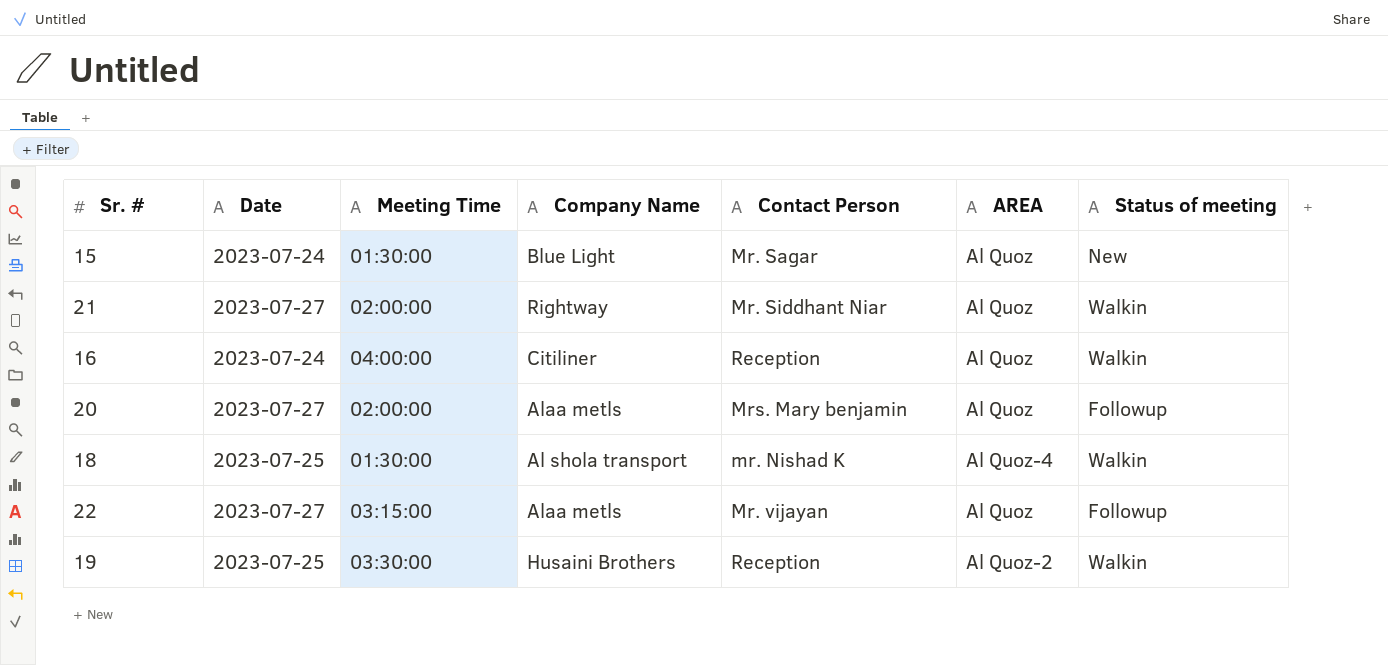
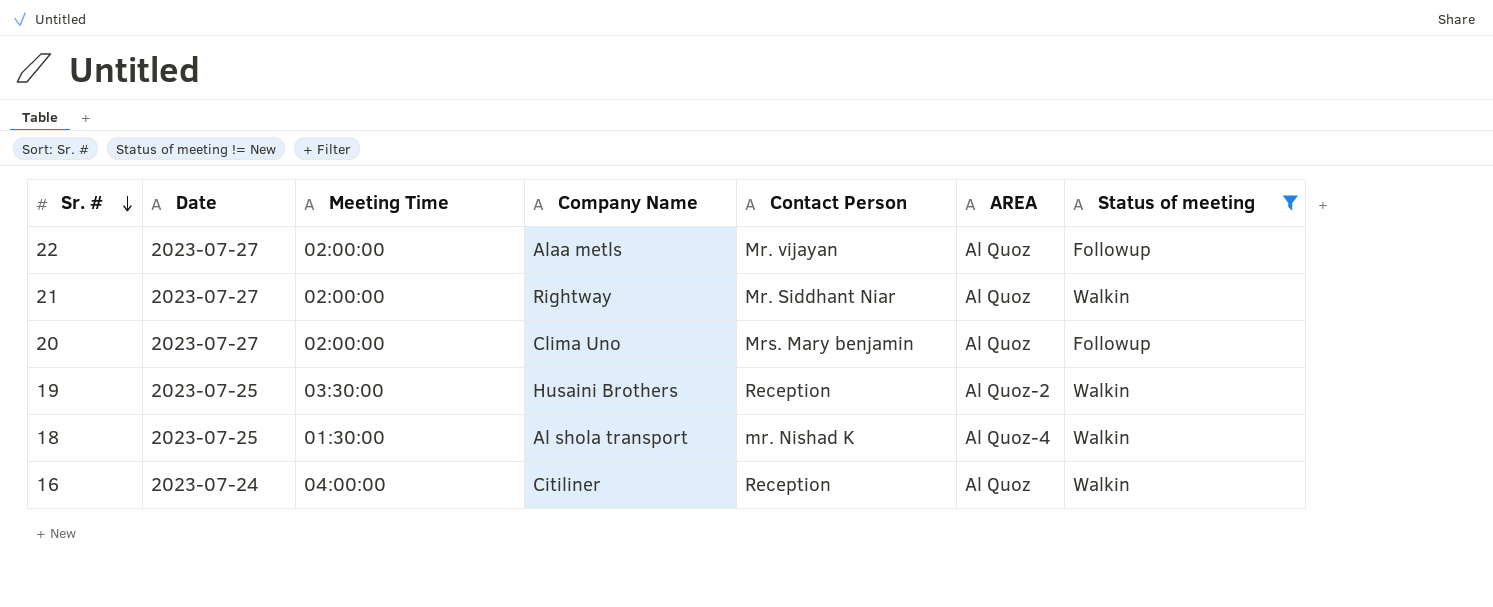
filter: none -> Status of meeting != New
row order: none -> Sr. # descending
22 | Meeting Time: 03:15:00 -> 02:00:00
20 | Company Name: Alaa metls -> Clima Uno

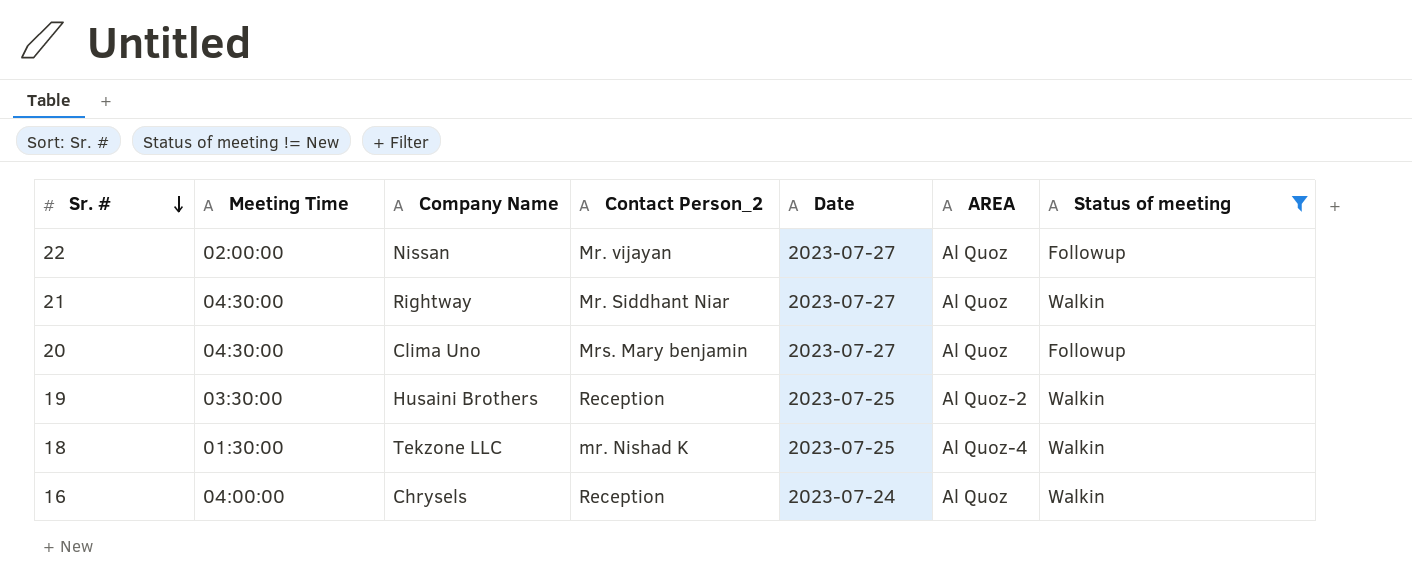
column name: Contact Person -> Contact Person_2
column Date | position: 2 -> 5
22 | Company Name: Alaa metls -> Nissan
21 | Meeting Time: 02:00:00 -> 04:30:00
20 | Meeting Time: 02:00:00 -> 04:30:00
18 | Company Name: Al shola transport -> Tekzone LLC
16 | Company Name: Citiliner -> Chrysels

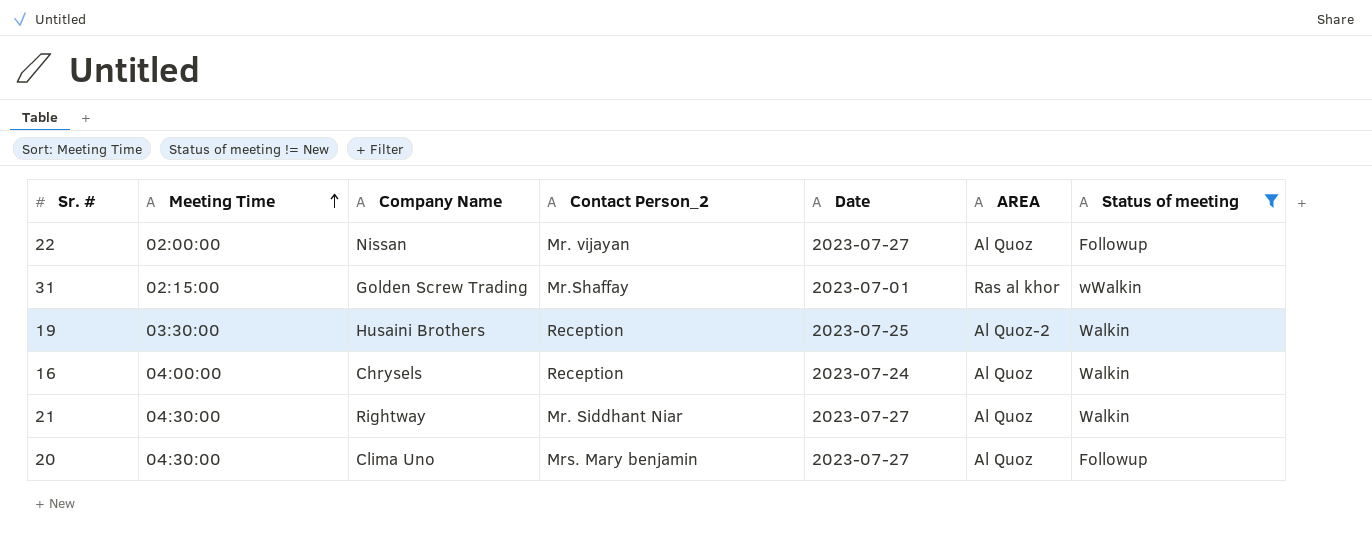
row order: Sr. # descending -> Meeting Time ascending
row 18: 01:30:00 | Tekzone LLC | mr. Nishad K | 2023-07-25 | Al Quoz-4 | Walkin -> none
row 31: none -> 02:15:00 | Golden Screw Trading | Mr.Shaffay | 2023-07-01 | Ras al khor | wWalkin

